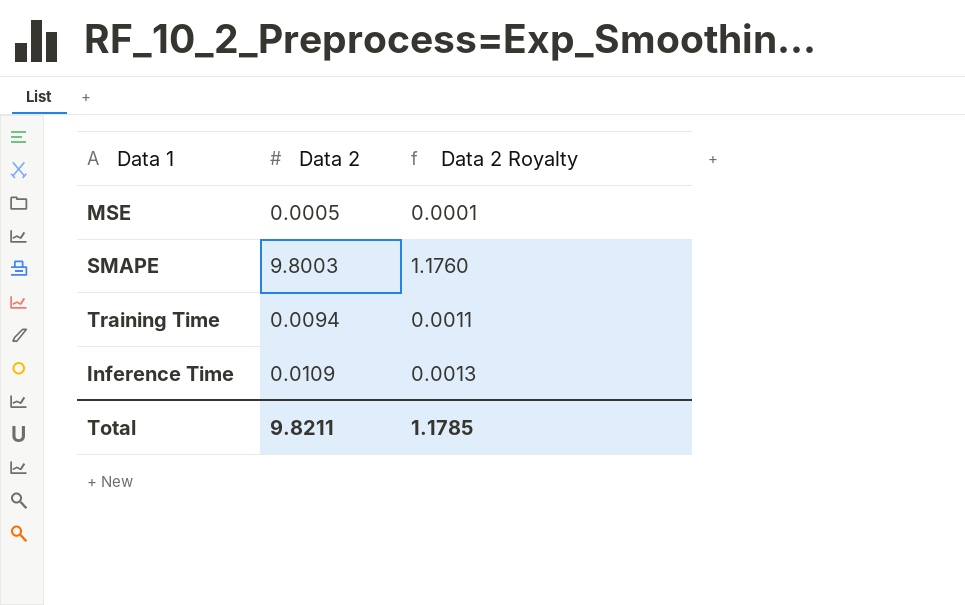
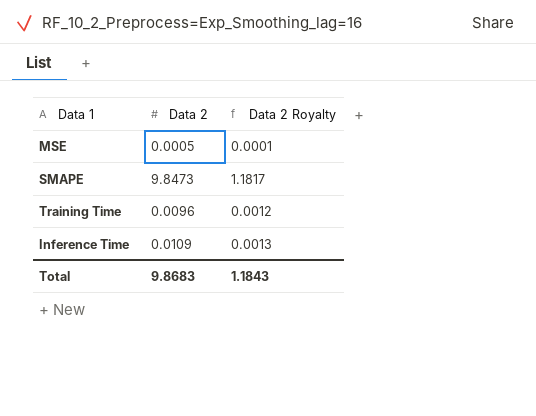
SMAPE | Data 2: 9.8003 -> 9.8473
SMAPE | Data 2 Royalty: 1.1760 -> 1.1817
Training Time | Data 2: 0.0094 -> 0.0096
Training Time | Data 2 Royalty: 0.0011 -> 0.0012
Total | Data 2: 9.8211 -> 9.8683
Total | Data 2 Royalty: 1.1785 -> 1.1843

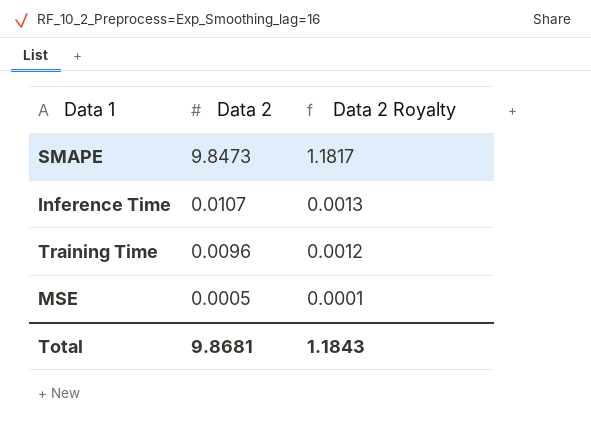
row order: none -> Data 2 descending
Inference Time | Data 2: 0.0109 -> 0.0107
Total | Data 2: 9.8683 -> 9.8681

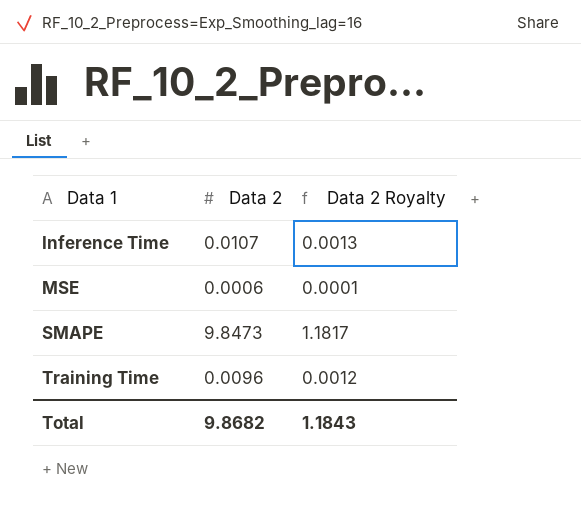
row order: Data 2 descending -> Data 1 ascending
MSE | Data 2: 0.0005 -> 0.0006
Total | Data 2: 9.8681 -> 9.8682

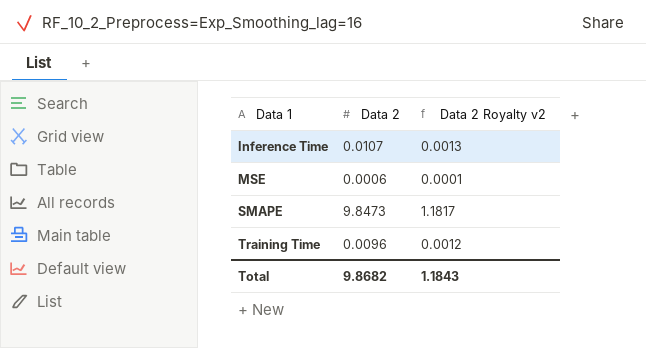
column name: Data 2 Royalty -> Data 2 Royalty v2

